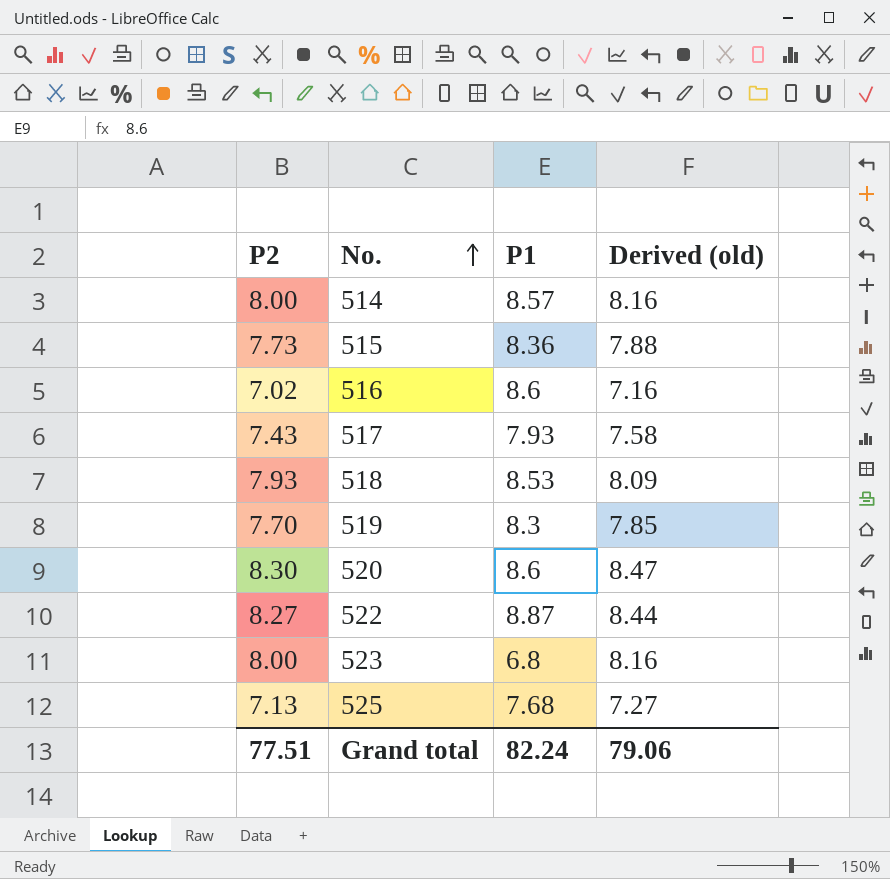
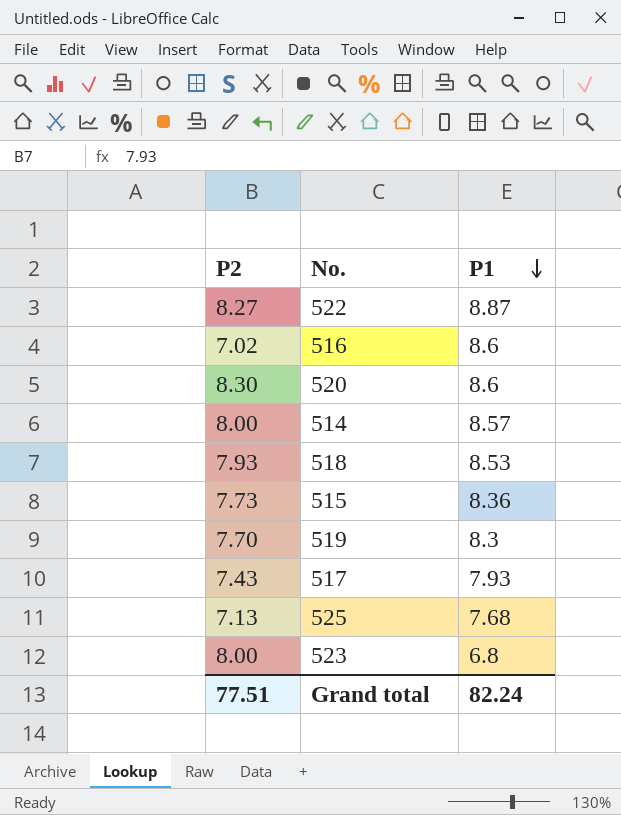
row order: No. ascending -> P1 descending
column Derived (old) | formula: [P2] * 1.02 -> none

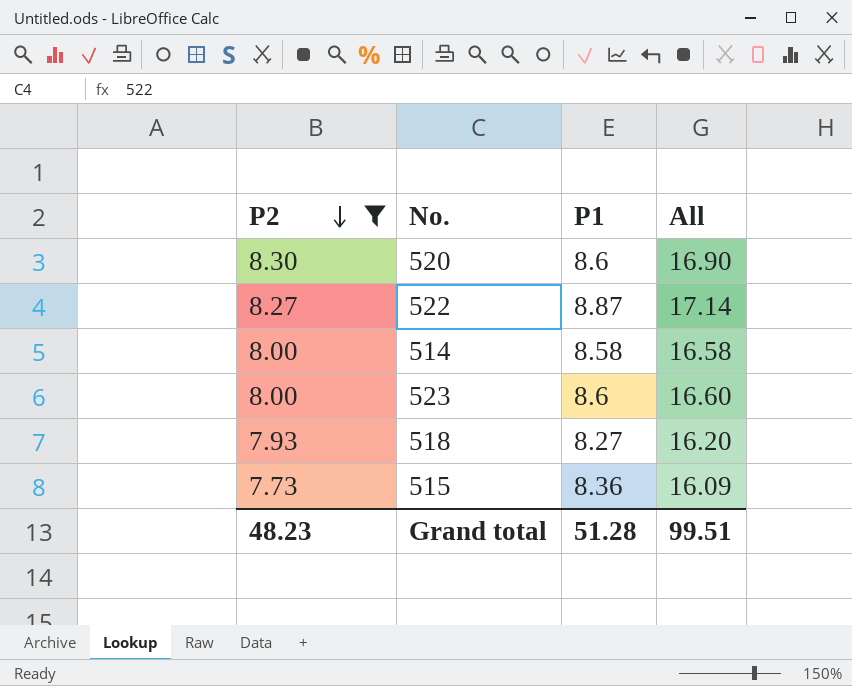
filter: none -> P2 >= 7.73
row order: P1 descending -> P2 descending
column All | formula: none -> [P2] + [P1]
514 | P1: 8.57 -> 8.58
523 | P1: 6.8 -> 8.6
518 | P1: 8.53 -> 8.27
Grand total | P2: 77.51 -> 48.23
Grand total | P1: 82.24 -> 51.28

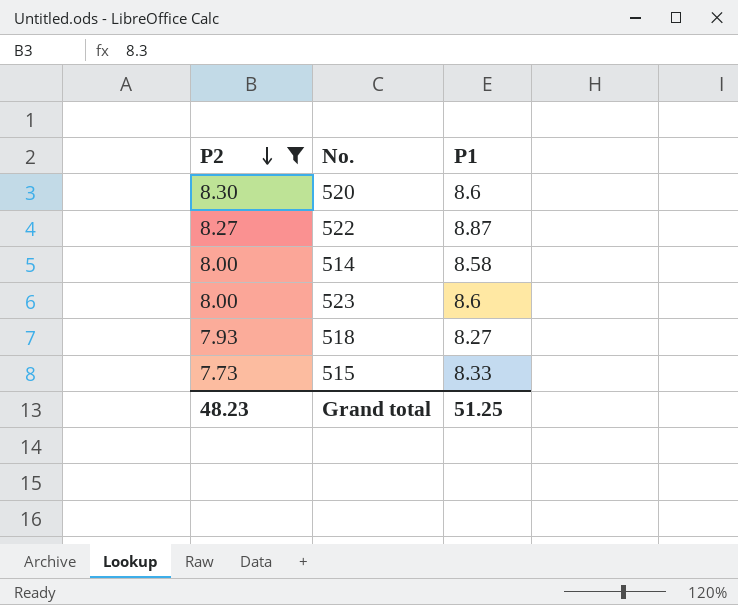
column All | formula: [P2] + [P1] -> none
515 | P1: 8.36 -> 8.33
Grand total | P1: 51.28 -> 51.25

